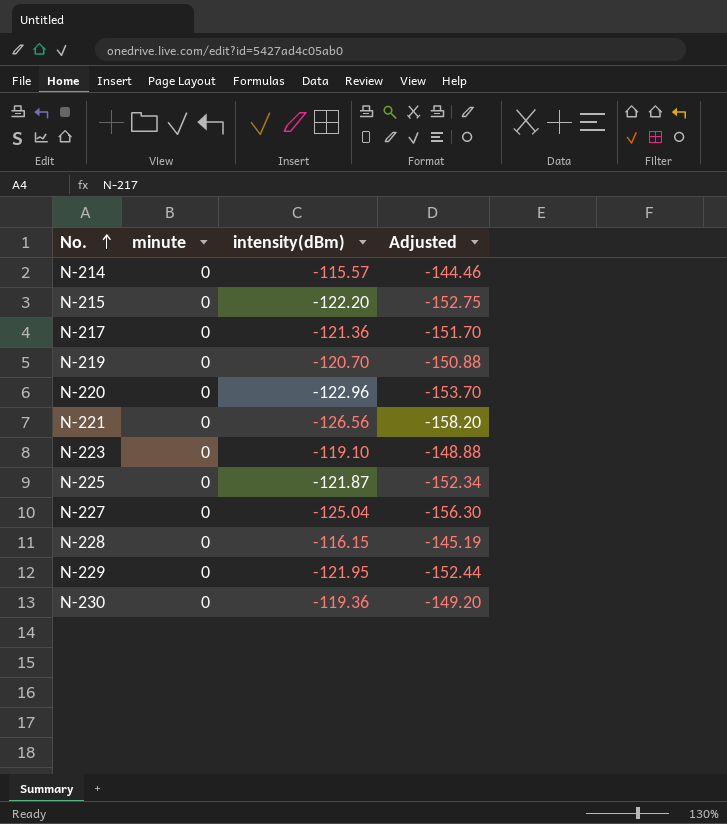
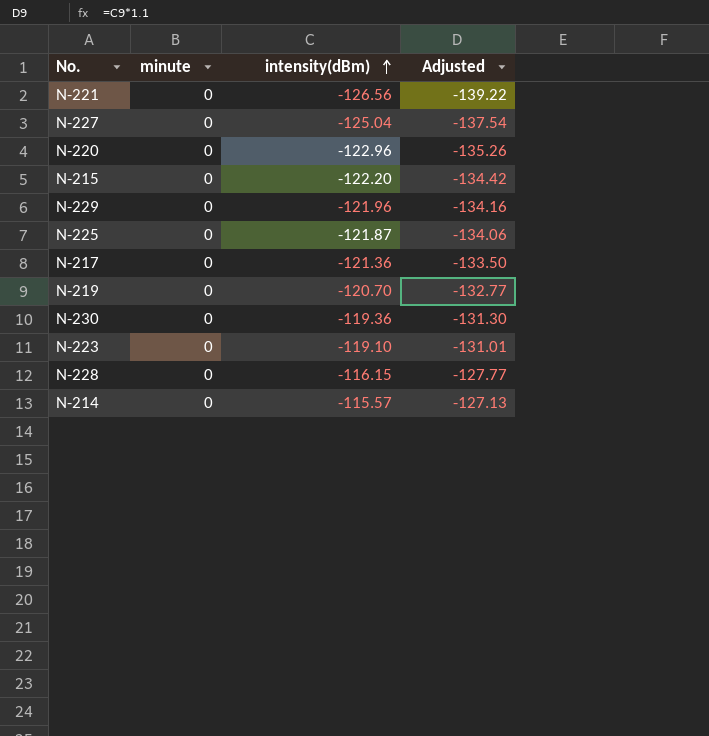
row order: No. ascending -> intensity(dBm) ascending
column Adjusted | formula: [intensity(dBm)] * 1.25 -> [intensity(dBm)] * 1.1
N-229 | intensity(dBm): -121.95 -> -121.96

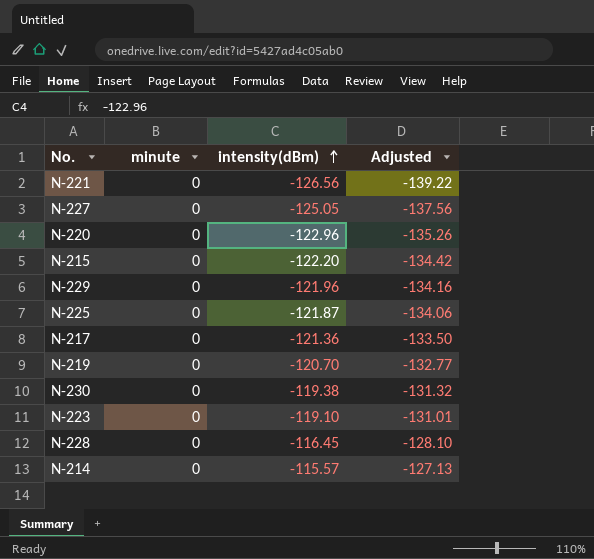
N-227 | intensity(dBm): -125.04 -> -125.05
N-227 | Adjusted: -137.54 -> -137.56
N-230 | intensity(dBm): -119.36 -> -119.38
N-230 | Adjusted: -131.30 -> -131.32
N-228 | intensity(dBm): -116.15 -> -116.45
N-228 | Adjusted: -127.77 -> -128.10

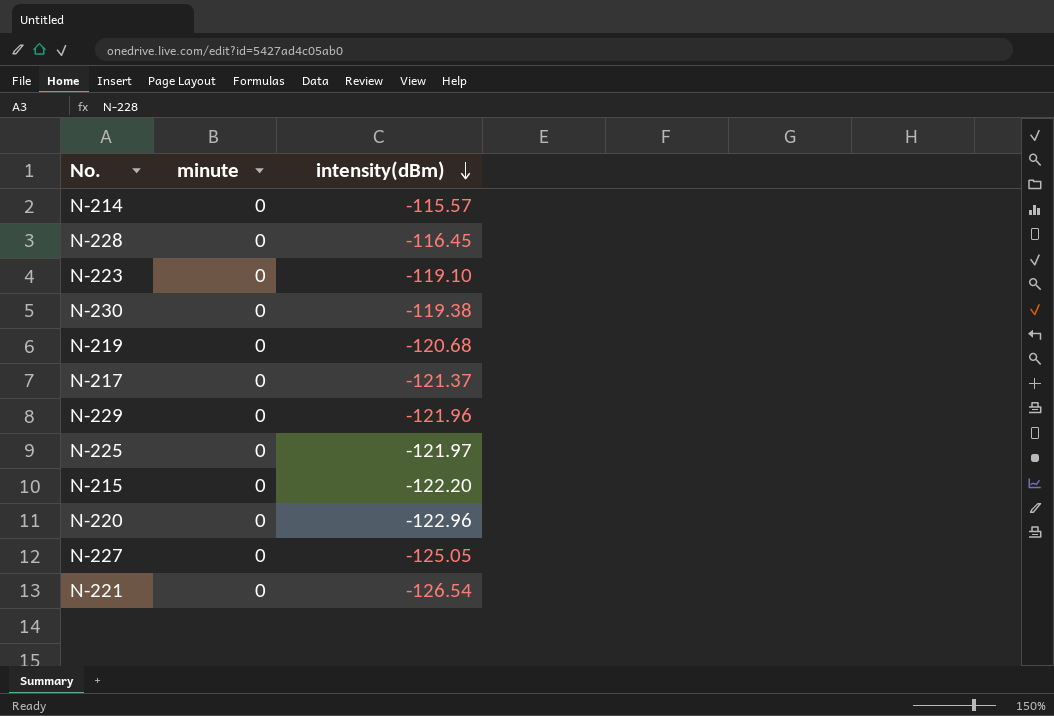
row order: intensity(dBm) ascending -> intensity(dBm) descending
column Adjusted | formula: [intensity(dBm)] * 1.1 -> none
N-219 | intensity(dBm): -120.70 -> -120.68
N-217 | intensity(dBm): -121.36 -> -121.37
N-225 | intensity(dBm): -121.87 -> -121.97
N-221 | intensity(dBm): -126.56 -> -126.54

